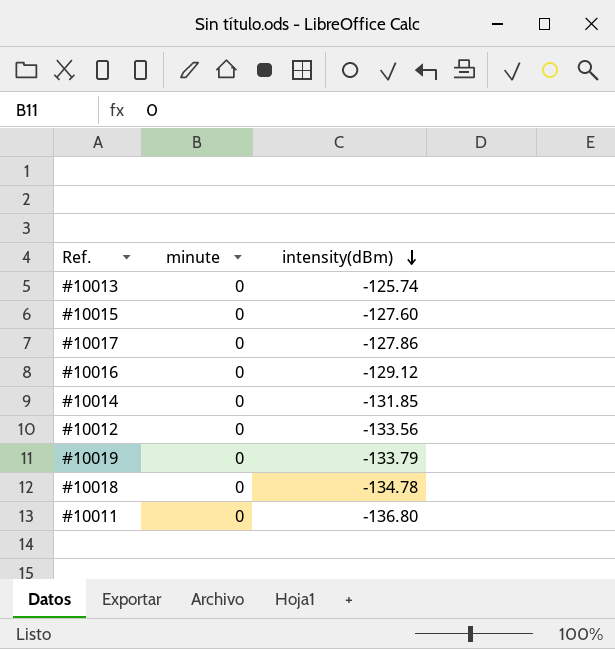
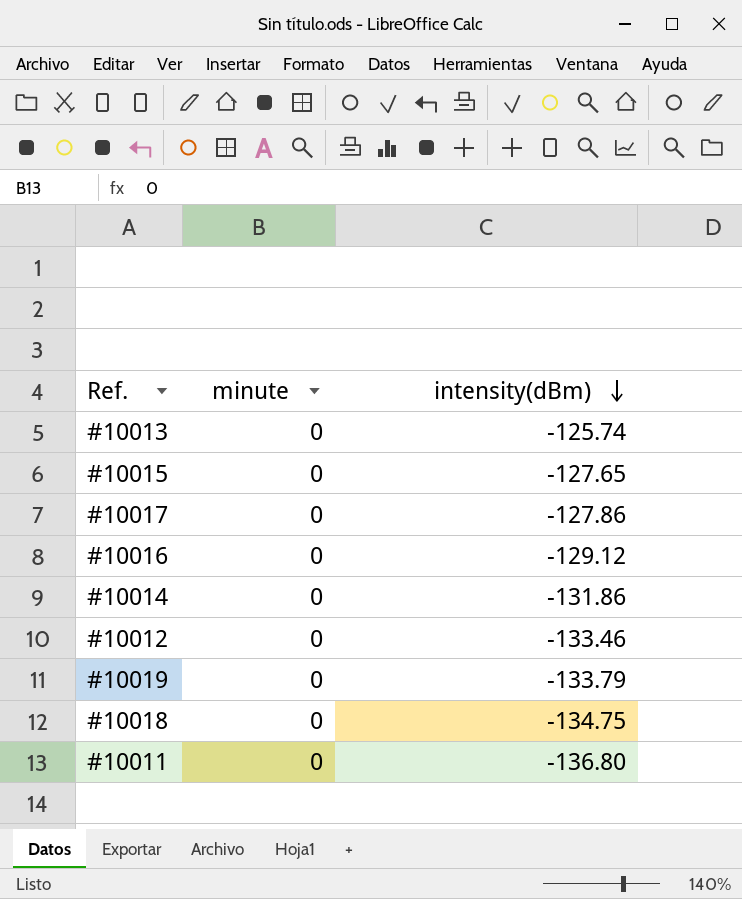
#10015 | intensity(dBm): -127.60 -> -127.65
#10014 | intensity(dBm): -131.85 -> -131.86
#10012 | intensity(dBm): -133.56 -> -133.46
#10018 | intensity(dBm): -134.78 -> -134.75

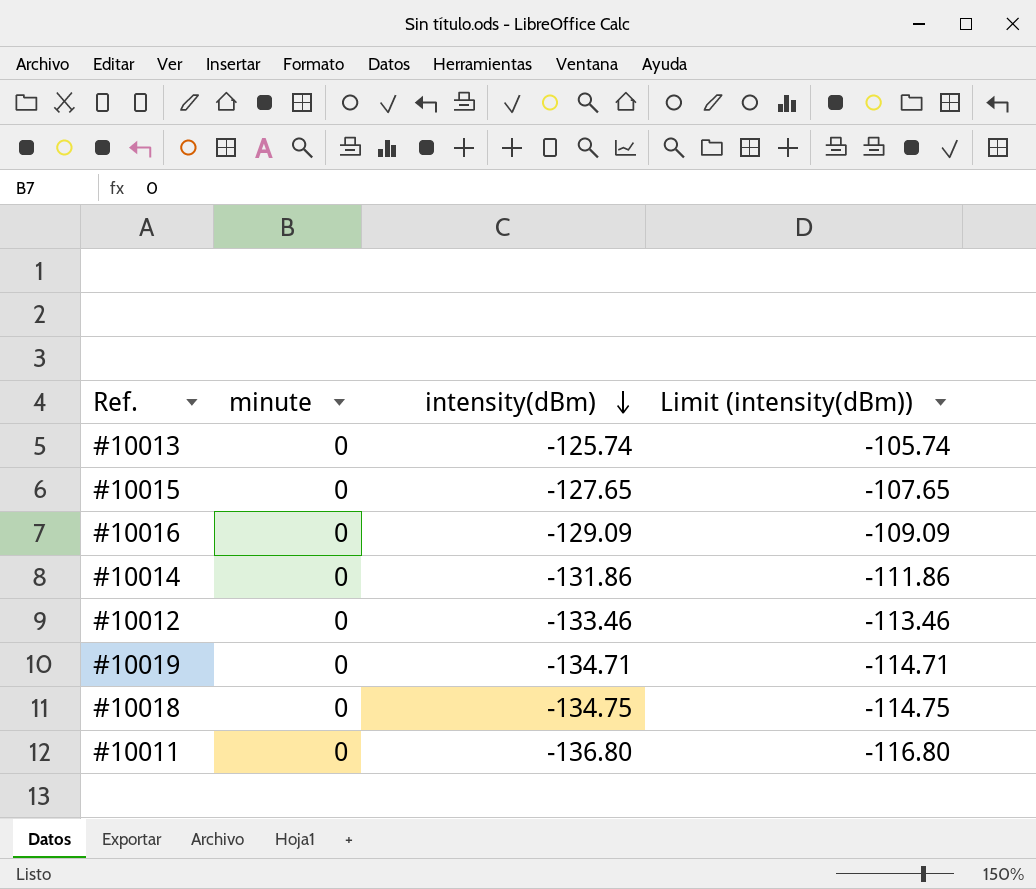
column Limit (intensity(dBm)) | formula: none -> [intensity(dBm)] + 20
row #10017: 0 | -127.86 -> none
#10016 | intensity(dBm): -129.12 -> -129.09
#10019 | intensity(dBm): -133.79 -> -134.71

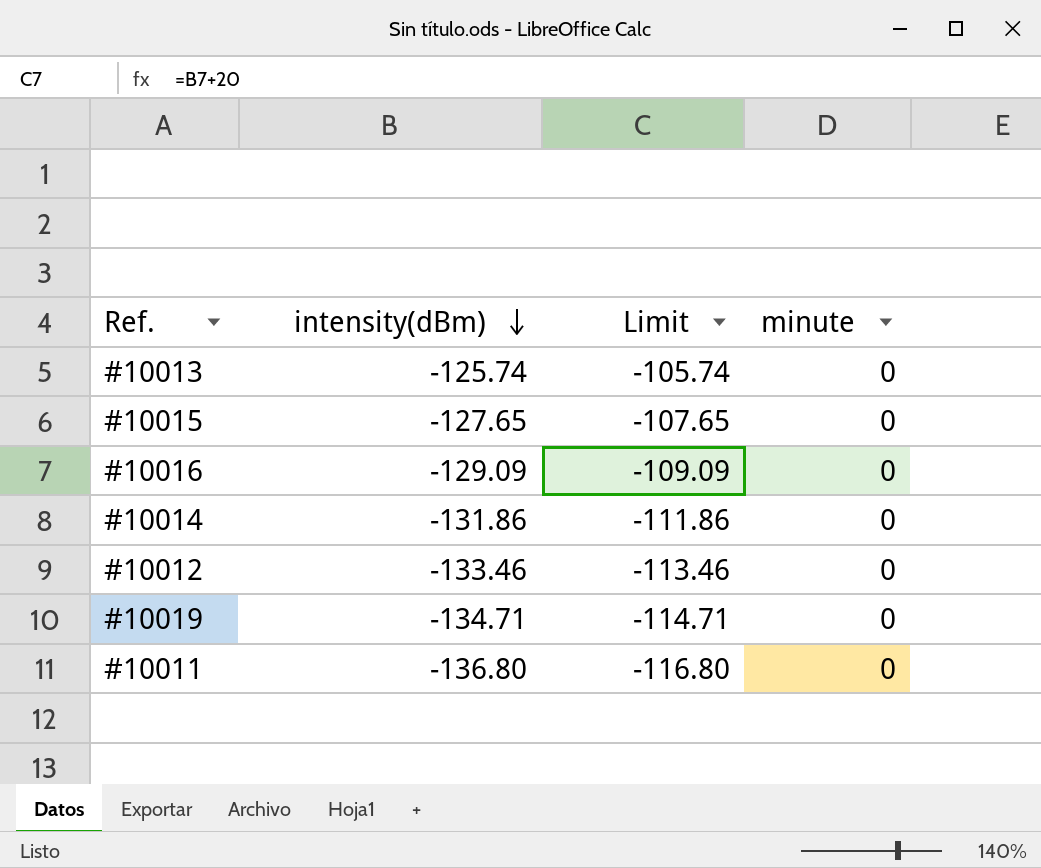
column name: Limit (intensity(dBm)) -> Limit
column minute | position: 2 -> 4
row #10018: 0 | -134.75 | -114.75 -> none

